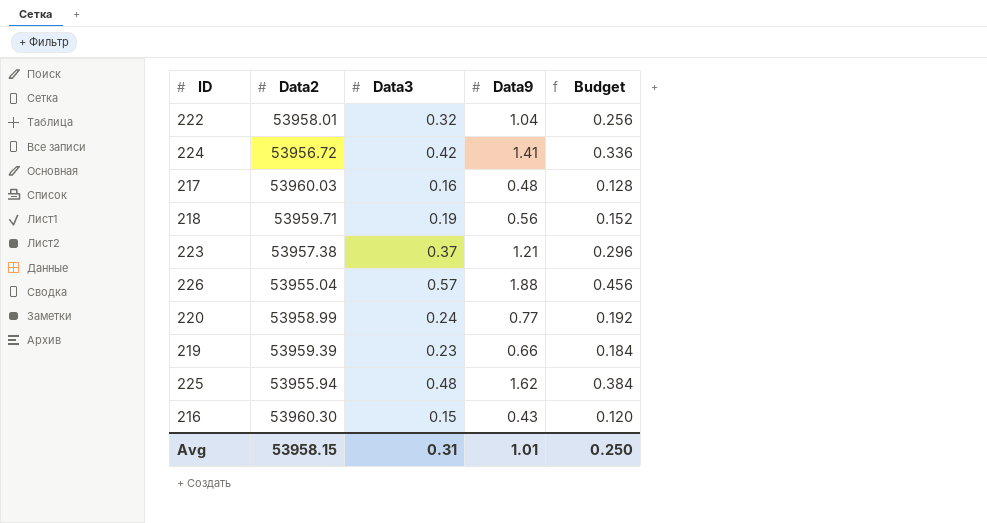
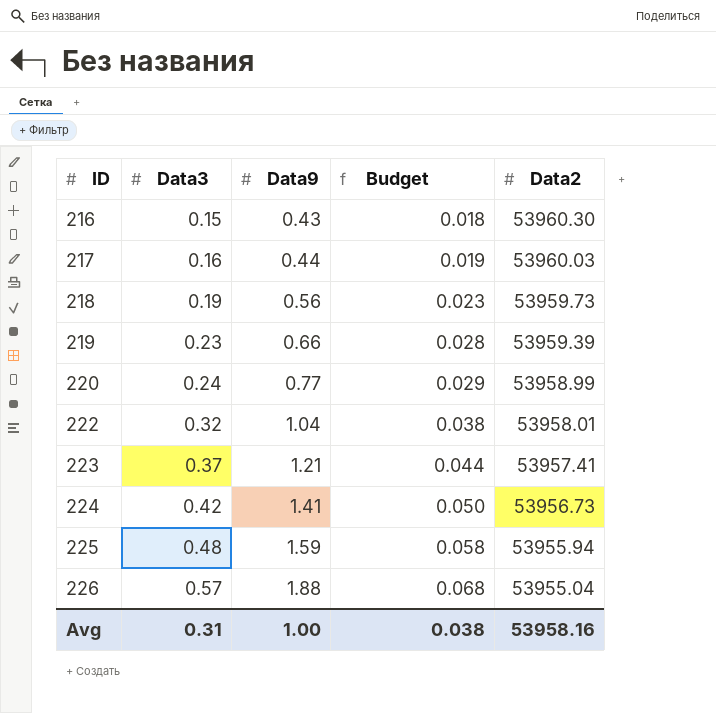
row order: none -> ID ascending
column Budget | formula: [Data3] * 0.8 -> [Data3] * 0.12
column Data2 | position: 2 -> 5
217 | Data9: 0.48 -> 0.44
218 | Data2: 53959.71 -> 53959.73
223 | Data2: 53957.38 -> 53957.41
224 | Data2: 53956.72 -> 53956.73
225 | Data9: 1.62 -> 1.59
Avg | Data9: 1.01 -> 1.00
Avg | Budget: 0.250 -> 0.038
Avg | Data2: 53958.15 -> 53958.16

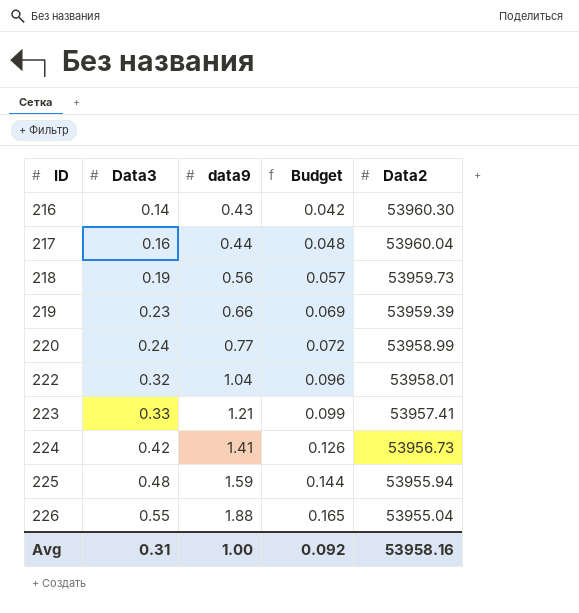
column name: Data9 -> data9
column Budget | formula: [Data3] * 0.12 -> [Data3] * 0.3
216 | Data3: 0.15 -> 0.14
217 | Data2: 53960.03 -> 53960.04
223 | Data3: 0.37 -> 0.33
226 | Data3: 0.57 -> 0.55
Avg | Budget: 0.038 -> 0.092

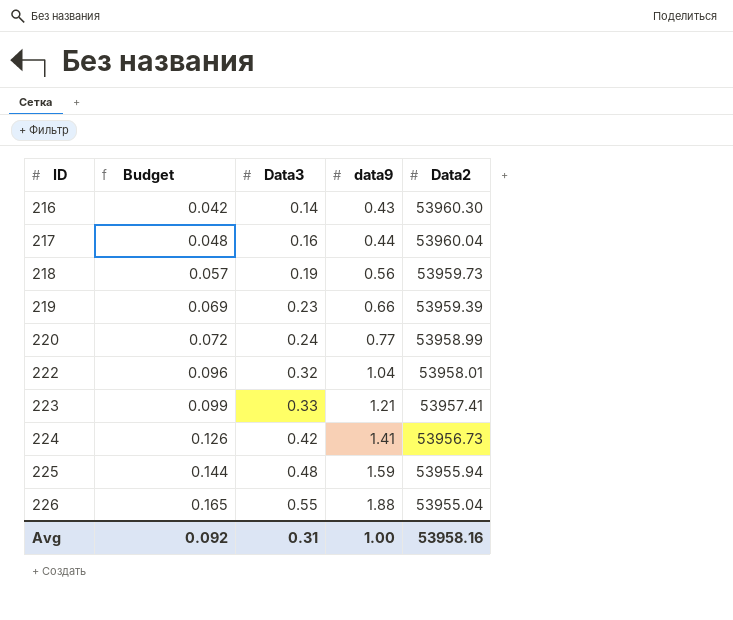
column Budget | position: 4 -> 2

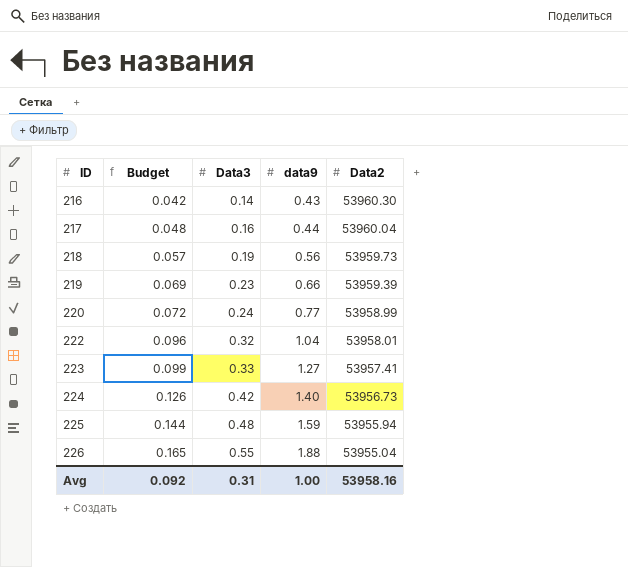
223 | data9: 1.21 -> 1.27
224 | data9: 1.41 -> 1.40

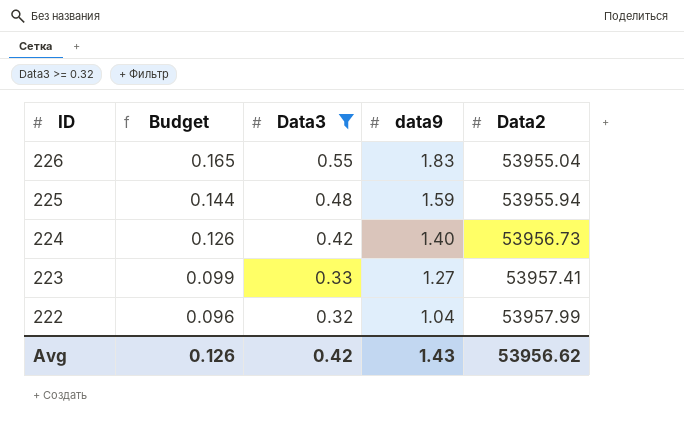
filter: none -> Data3 >= 0.32
row order: ID ascending -> ID descending
226 | data9: 1.88 -> 1.83
222 | Data2: 53958.01 -> 53957.99
Avg | Budget: 0.092 -> 0.126
Avg | Data3: 0.31 -> 0.42
Avg | data9: 1.00 -> 1.43
Avg | Data2: 53958.16 -> 53956.62

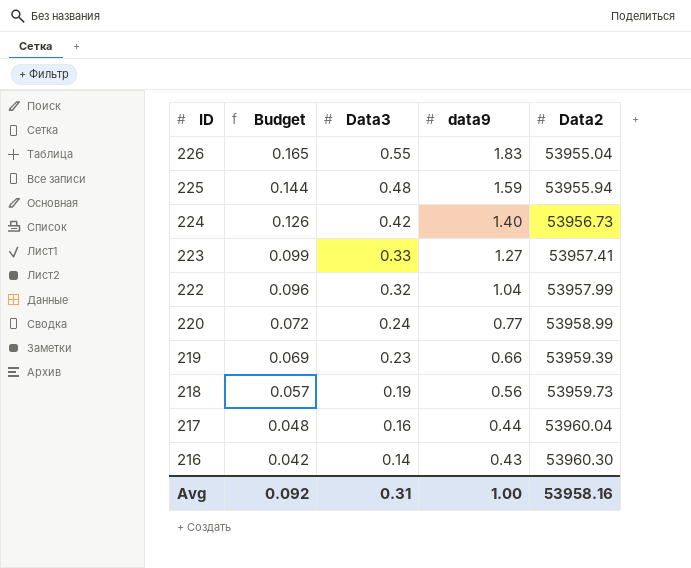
filter: Data3 >= 0.32 -> none
Avg | Budget: 0.126 -> 0.092
Avg | Data3: 0.42 -> 0.31
Avg | data9: 1.43 -> 1.00
Avg | Data2: 53956.62 -> 53958.16

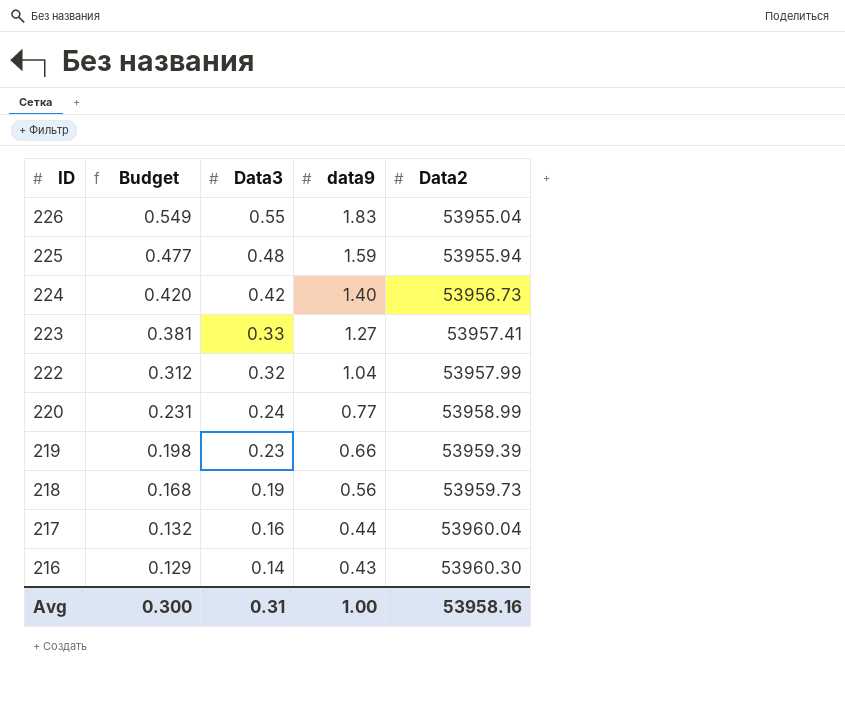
column Budget | formula: [Data3] * 0.3 -> [data9] * 0.3
Avg | Budget: 0.092 -> 0.300

